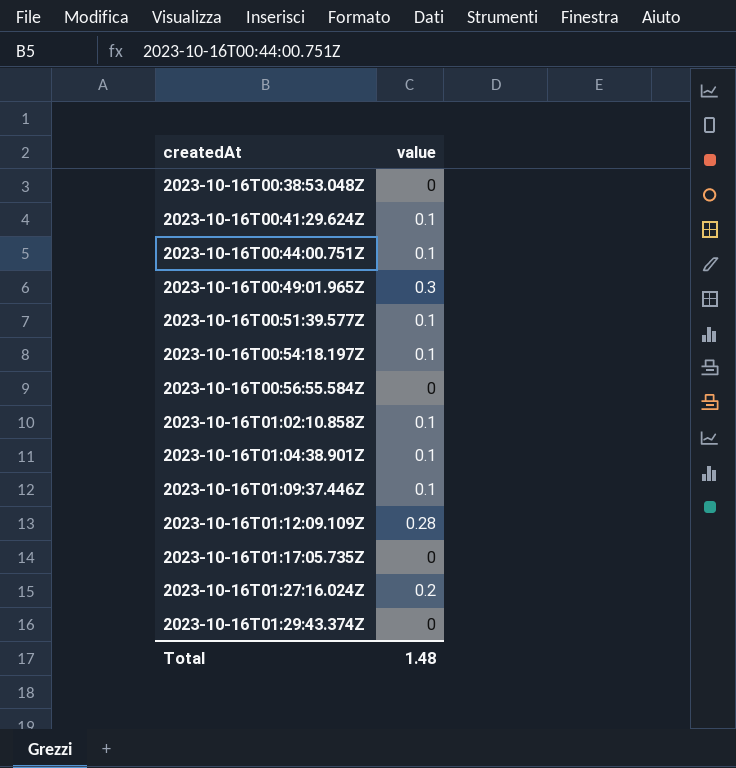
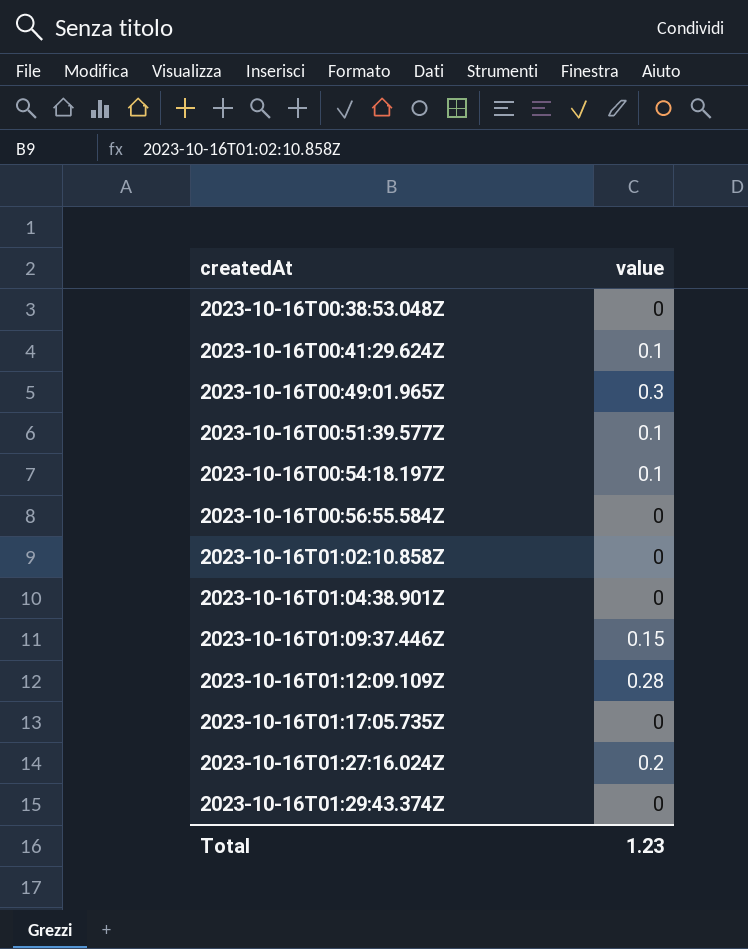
row 2023-10-16T00:44:00.751Z: 0.1 -> none
2023-10-16T01:02:10.858Z | value: 0.1 -> 0
2023-10-16T01:04:38.901Z | value: 0.1 -> 0
2023-10-16T01:09:37.446Z | value: 0.1 -> 0.15
Total | value: 1.48 -> 1.23

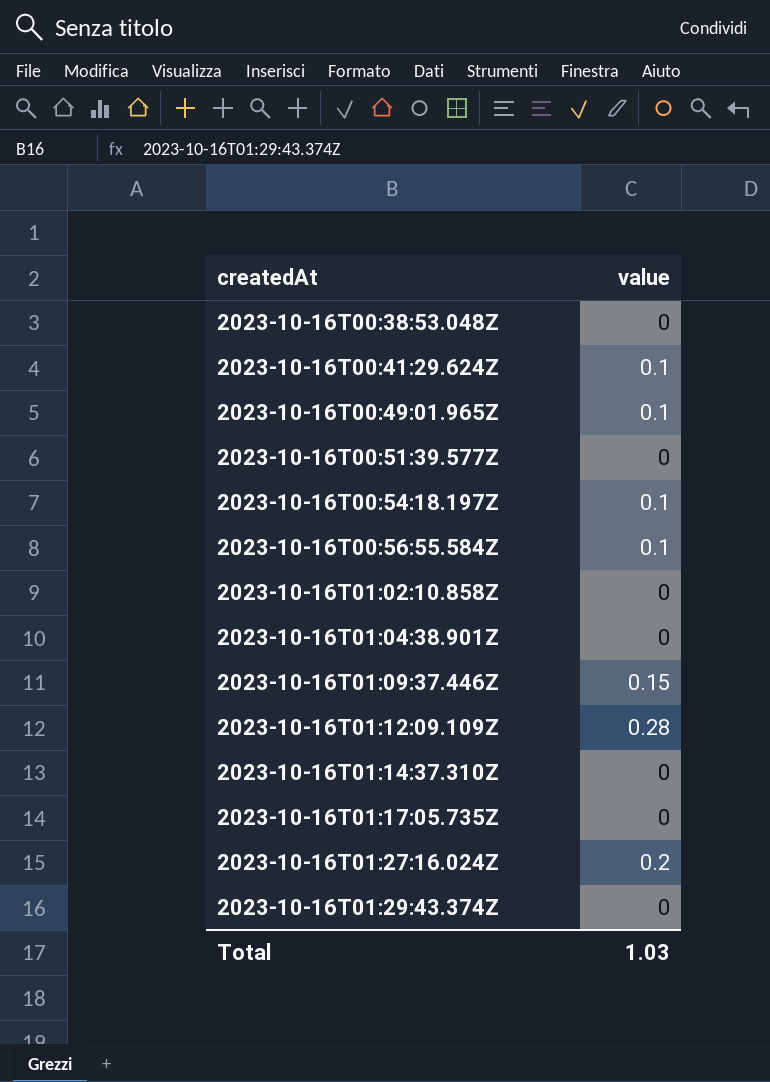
2023-10-16T00:49:01.965Z | value: 0.3 -> 0.1
2023-10-16T00:51:39.577Z | value: 0.1 -> 0
2023-10-16T00:56:55.584Z | value: 0 -> 0.1
row 2023-10-16T01:14:37.310Z: none -> 0
Total | value: 1.23 -> 1.03

